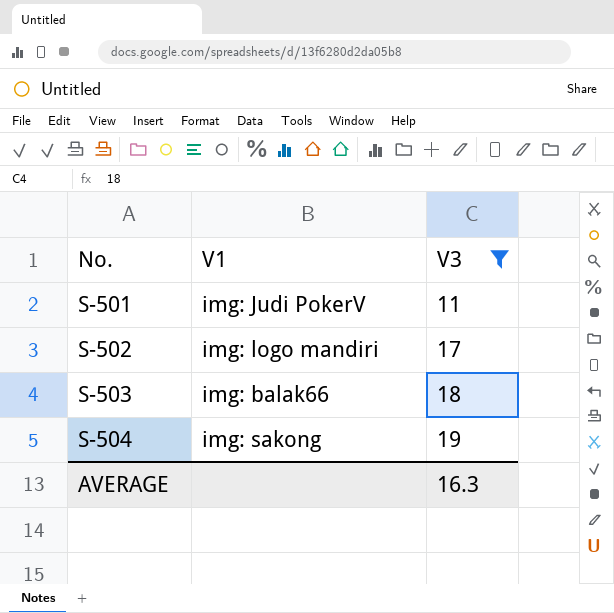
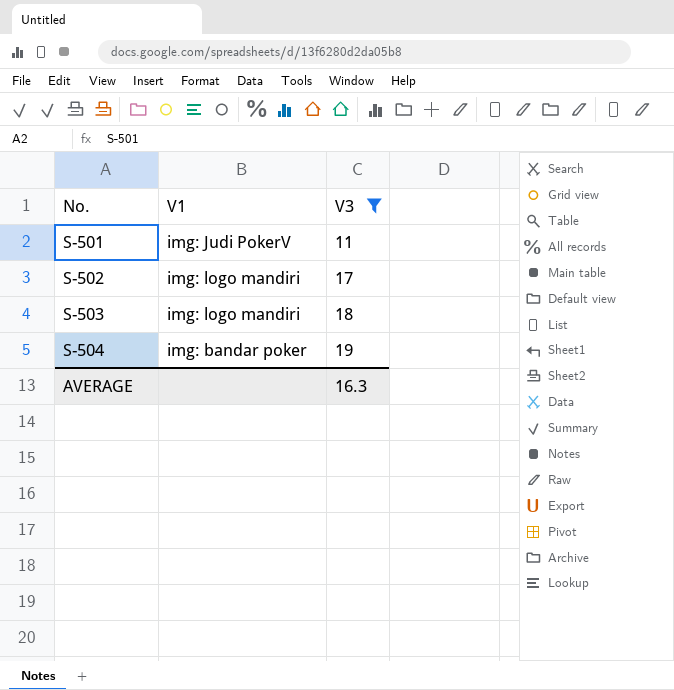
S-503 | V1: img: balak66 -> img: logo mandiri
S-504 | V1: img: sakong -> img: bandar poker

